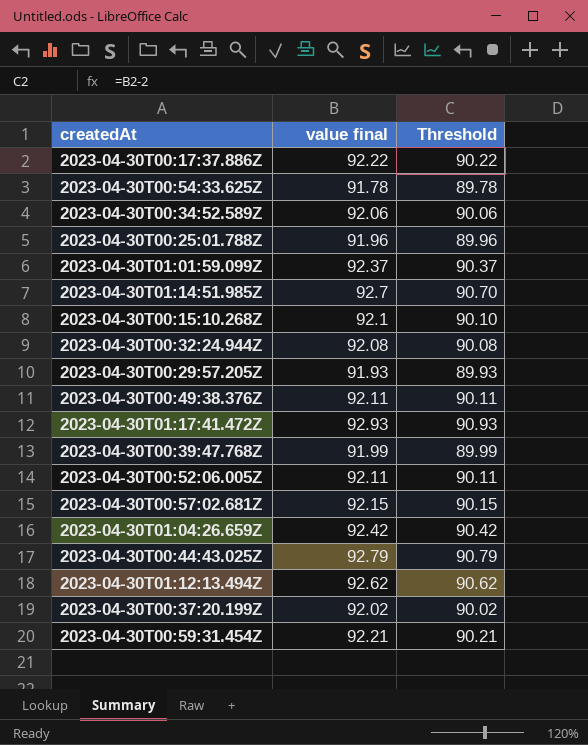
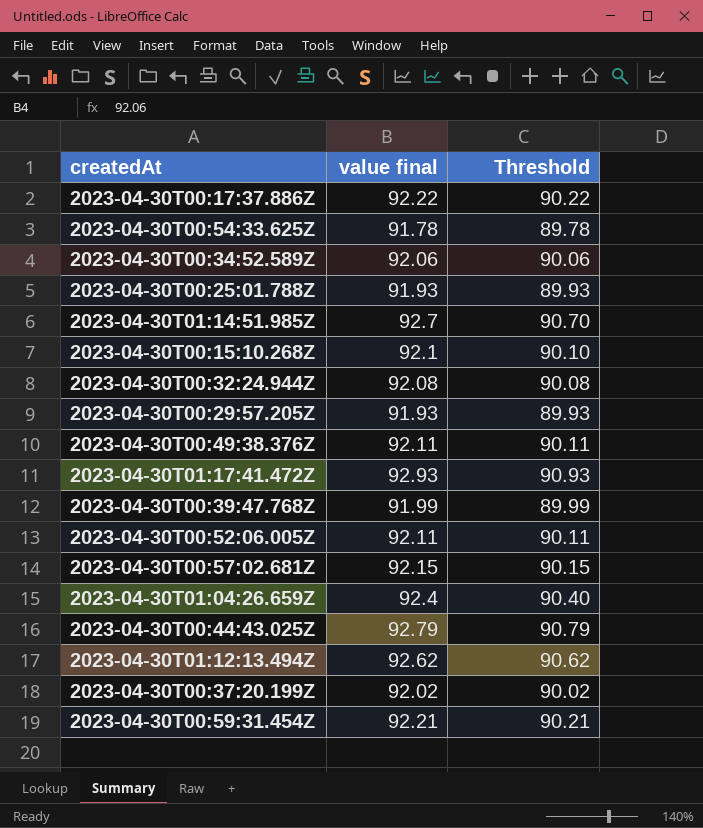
row 2023-04-30T01:01:59.099Z: 92.37 | 90.37 -> none
2023-04-30T00:25:01.788Z | value final: 91.96 -> 91.93
2023-04-30T00:25:01.788Z | Threshold: 89.96 -> 89.93
2023-04-30T01:04:26.659Z | value final: 92.42 -> 92.4
2023-04-30T01:04:26.659Z | Threshold: 90.42 -> 90.40

